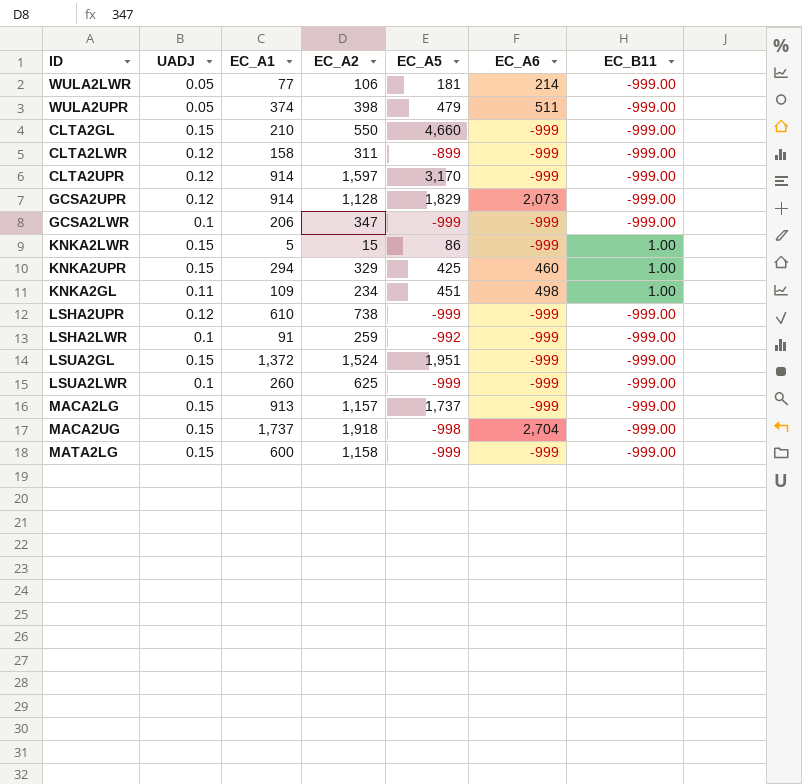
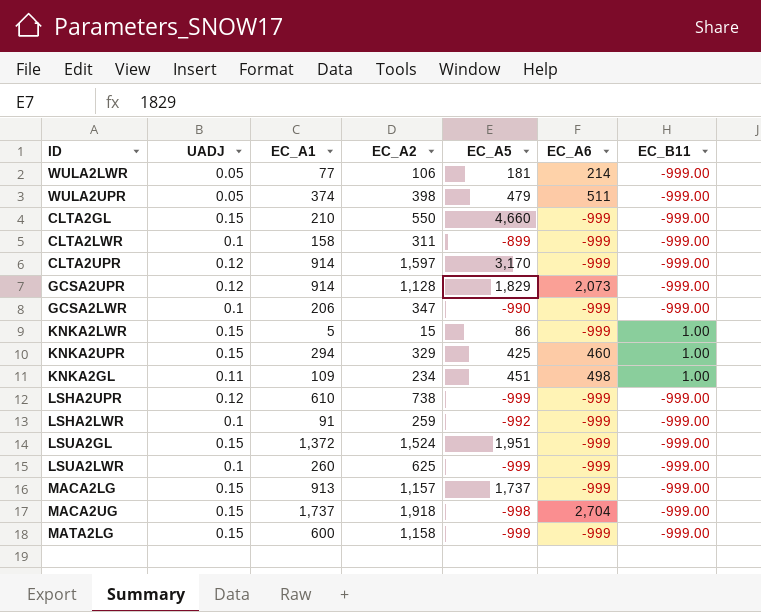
CLTA2LWR | UADJ: 0.12 -> 0.1
GCSA2LWR | EC_A5: -999 -> -990

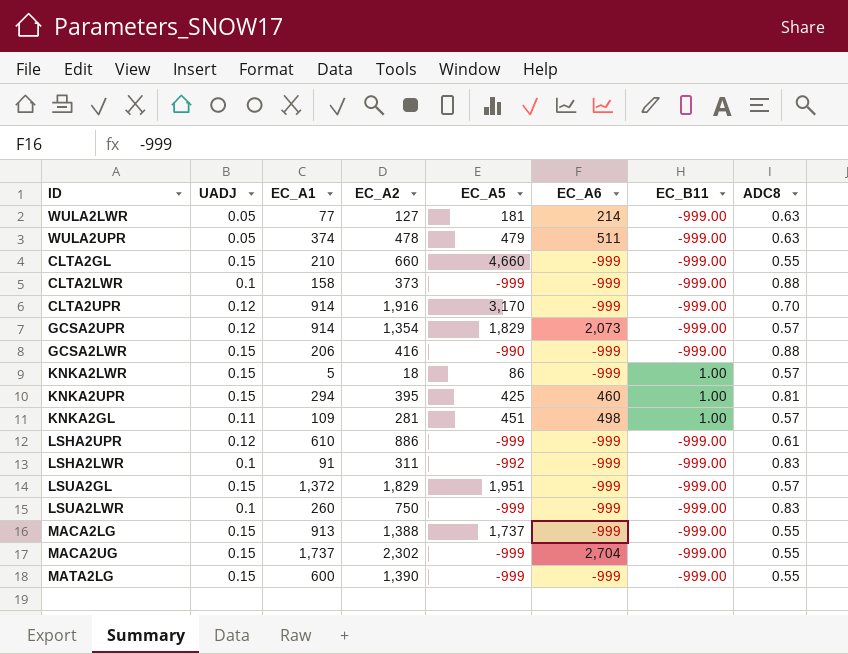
column ADC8 | position: none -> 8
WULA2LWR | EC_A2: 106 -> 127
WULA2UPR | EC_A2: 398 -> 478
CLTA2GL | EC_A2: 550 -> 660
CLTA2LWR | EC_A2: 311 -> 373
CLTA2LWR | EC_A5: -899 -> -999
CLTA2UPR | EC_A2: 1,597 -> 1,916
GCSA2UPR | EC_A2: 1,128 -> 1,354
GCSA2LWR | UADJ: 0.1 -> 0.15
GCSA2LWR | EC_A2: 347 -> 416
KNKA2LWR | EC_A2: 15 -> 18
KNKA2UPR | EC_A2: 329 -> 395
KNKA2GL | EC_A2: 234 -> 281
LSHA2UPR | EC_A2: 738 -> 886
LSHA2LWR | EC_A2: 259 -> 311
LSUA2GL | EC_A2: 1,524 -> 1,829
LSUA2LWR | EC_A2: 625 -> 750
MACA2LG | EC_A2: 1,157 -> 1,388
MACA2UG | EC_A2: 1,918 -> 2,302
MACA2UG | EC_A5: -998 -> -999
MATA2LG | EC_A2: 1,158 -> 1,390

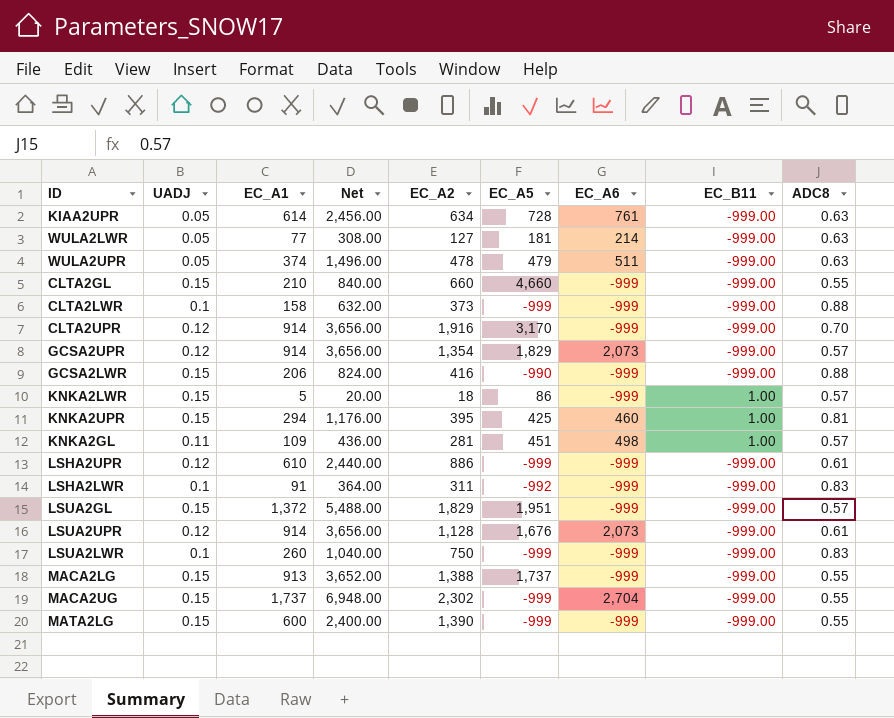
column Net | formula: none -> [EC_A1] * 4
row KIAA2UPR: none -> 0.05 | 614 | 2,456.00 | 634 | 728 | 761 | -999.00 | 0.63
row LSUA2UPR: none -> 0.12 | 914 | 3,656.00 | 1,128 | 1,676 | 2,073 | -999.00 | 0.61

